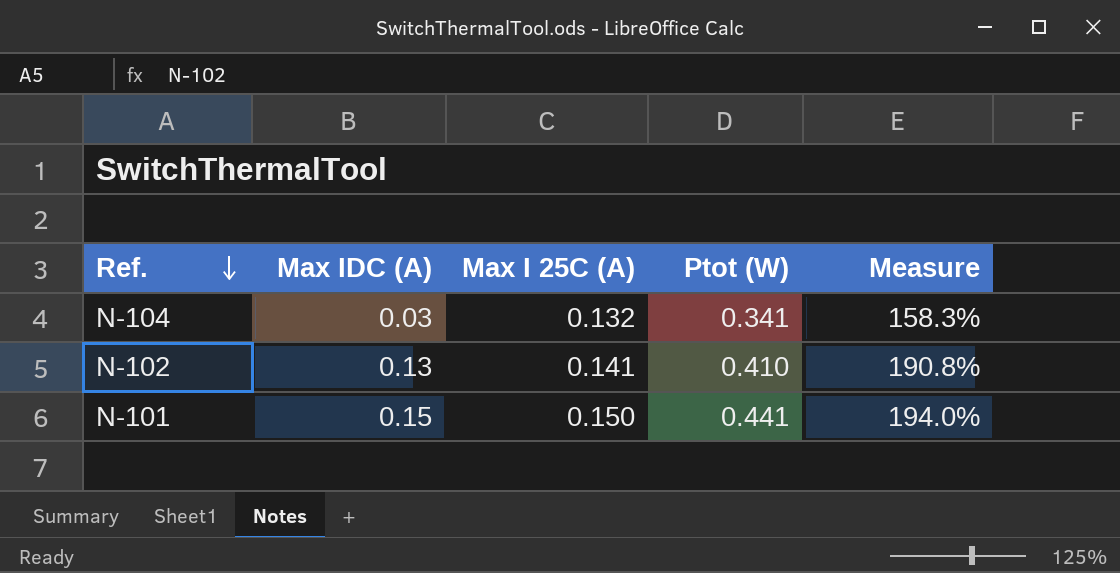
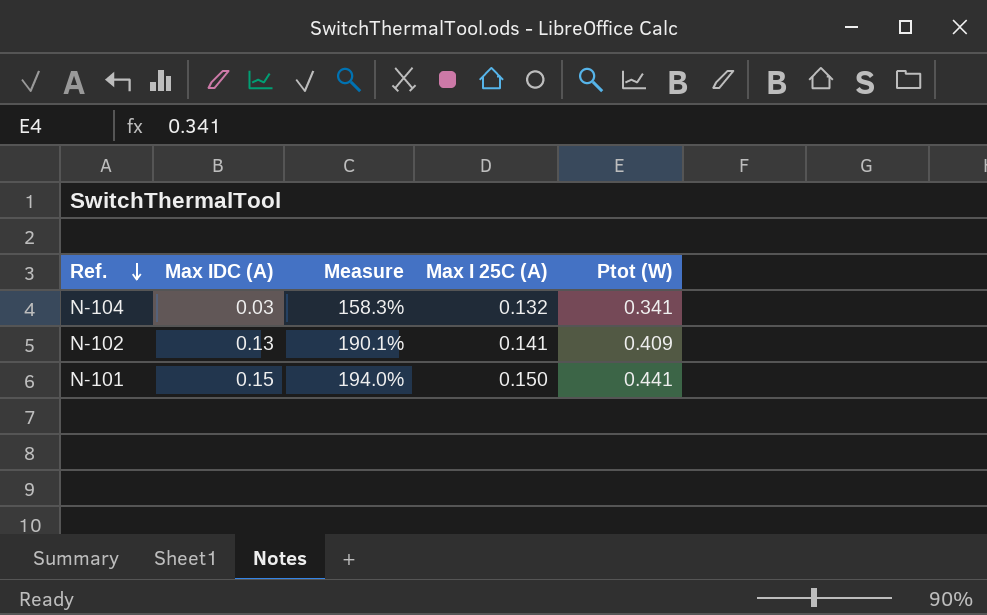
column Measure | position: 5 -> 3
N-102 | Measure: 190.8% -> 190.1%
N-102 | Ptot (W): 0.410 -> 0.409

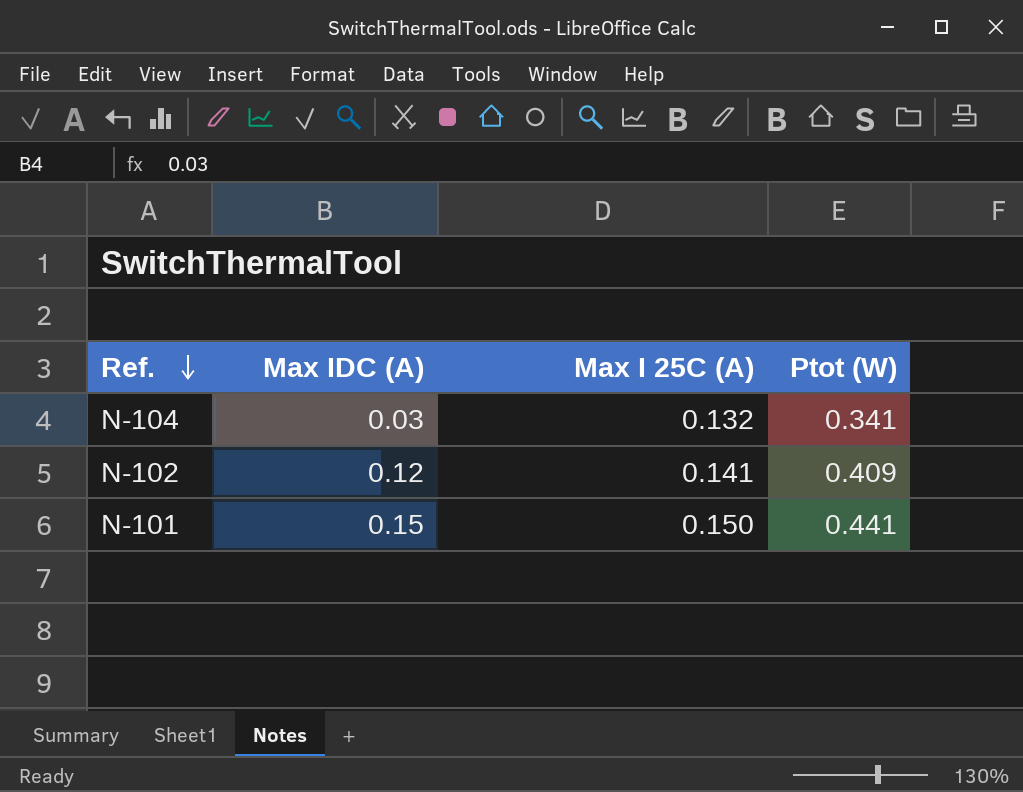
column Measure | formula: ([Ptot (W)] - [Max I 25C (A)]) / [Max I 25C (A)] -> none
N-102 | Max IDC (A): 0.13 -> 0.12

